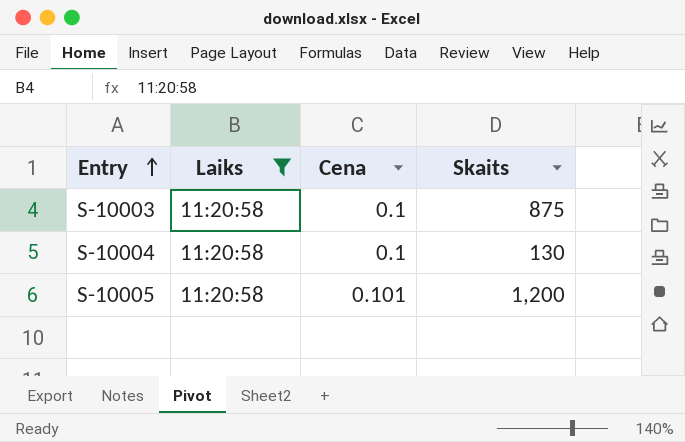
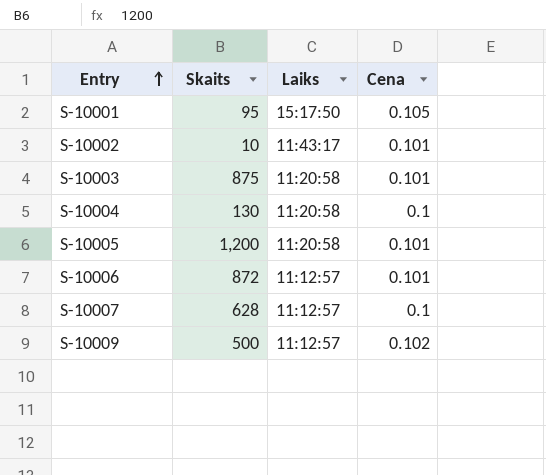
filter: Laiks = 11:20:58 -> none
column Skaits | position: 4 -> 2
S-10003 | Cena: 0.1 -> 0.101

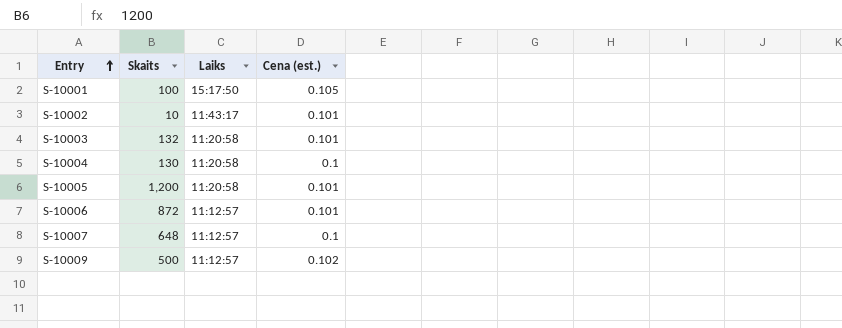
column name: Cena -> Cena (est.)
S-10001 | Skaits: 95 -> 100
S-10003 | Skaits: 875 -> 132
S-10007 | Skaits: 628 -> 648

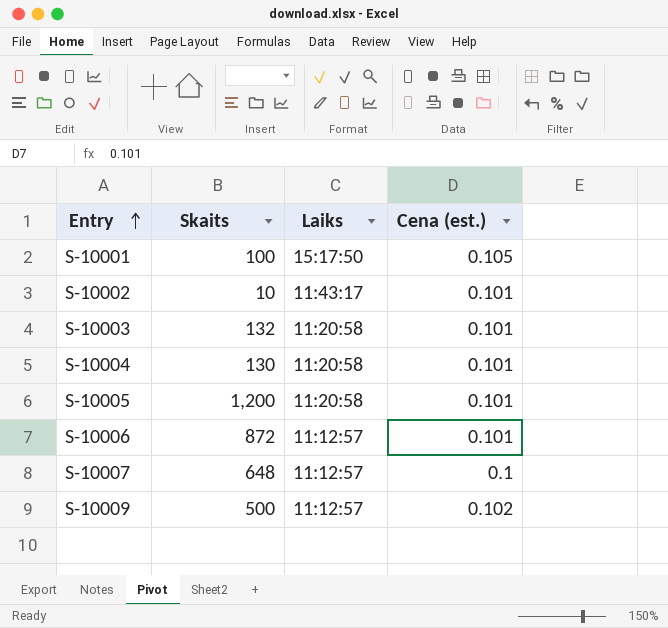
S-10004 | Cena (est.): 0.1 -> 0.101

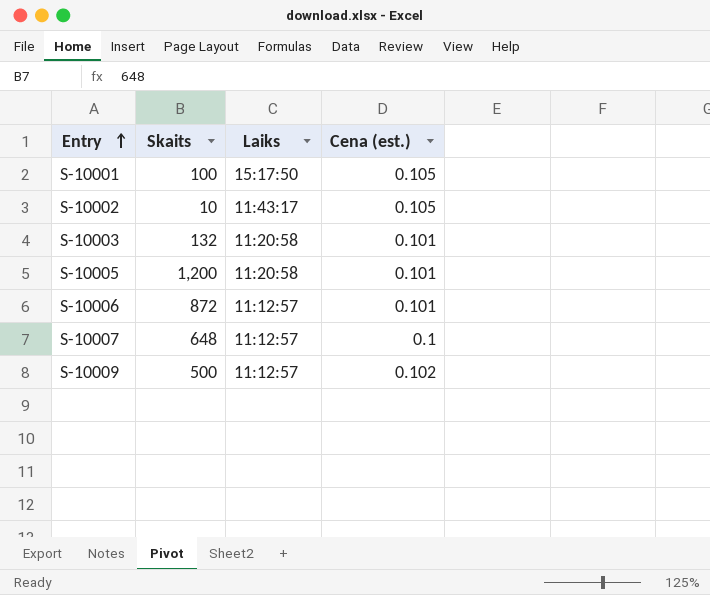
row S-10004: 130 | 11:20:58 | 0.101 -> none
S-10002 | Cena (est.): 0.101 -> 0.105

